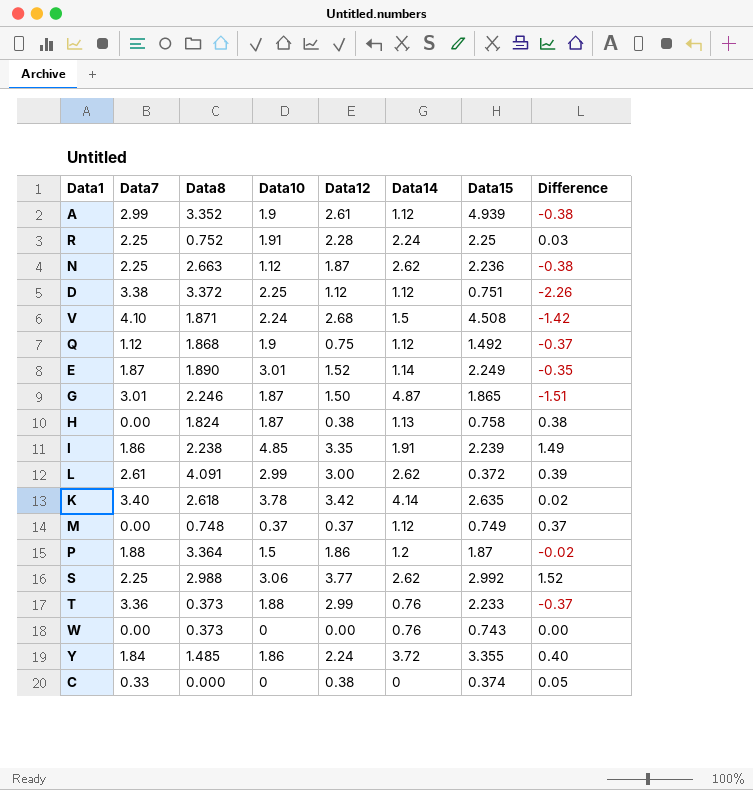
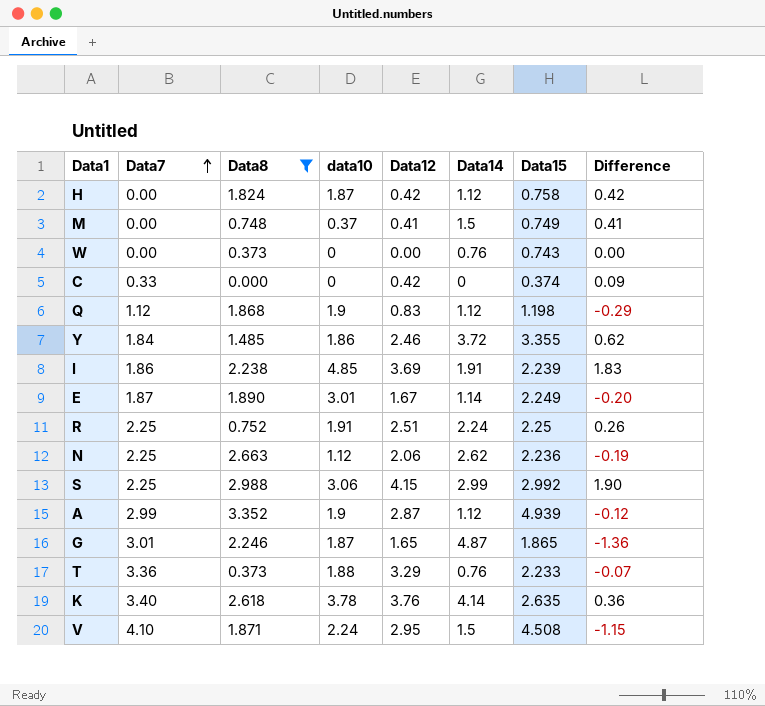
filter: none -> Data8 <= 3.352
row order: none -> Data7 ascending
column name: Data10 -> data10
H | Data12: 0.38 -> 0.42
H | Data14: 1.13 -> 1.12
H | Difference: 0.38 -> 0.42
M | Data12: 0.37 -> 0.41
M | Data14: 1.12 -> 1.5
M | Difference: 0.37 -> 0.41
C | Data12: 0.38 -> 0.42
C | Difference: 0.05 -> 0.09
Q | Data12: 0.75 -> 0.83
Q | Data15: 1.492 -> 1.198
Q | Difference: -0.37 -> -0.29
Y | Data12: 2.24 -> 2.46
Y | Difference: 0.40 -> 0.62
I | Data12: 3.35 -> 3.69
I | Difference: 1.49 -> 1.83
E | Data12: 1.52 -> 1.67
E | Difference: -0.35 -> -0.20
R | Data12: 2.28 -> 2.51
R | Difference: 0.03 -> 0.26
N | Data12: 1.87 -> 2.06
N | Difference: -0.38 -> -0.19
S | Data12: 3.77 -> 4.15
S | Data14: 2.62 -> 2.99
S | Difference: 1.52 -> 1.90
A | Data12: 2.61 -> 2.87
A | Difference: -0.38 -> -0.12
G | Data12: 1.50 -> 1.65
G | Difference: -1.51 -> -1.36
T | Data12: 2.99 -> 3.29
T | Difference: -0.37 -> -0.07
K | Data12: 3.42 -> 3.76
K | Difference: 0.02 -> 0.36
V | Data12: 2.68 -> 2.95
V | Difference: -1.42 -> -1.15

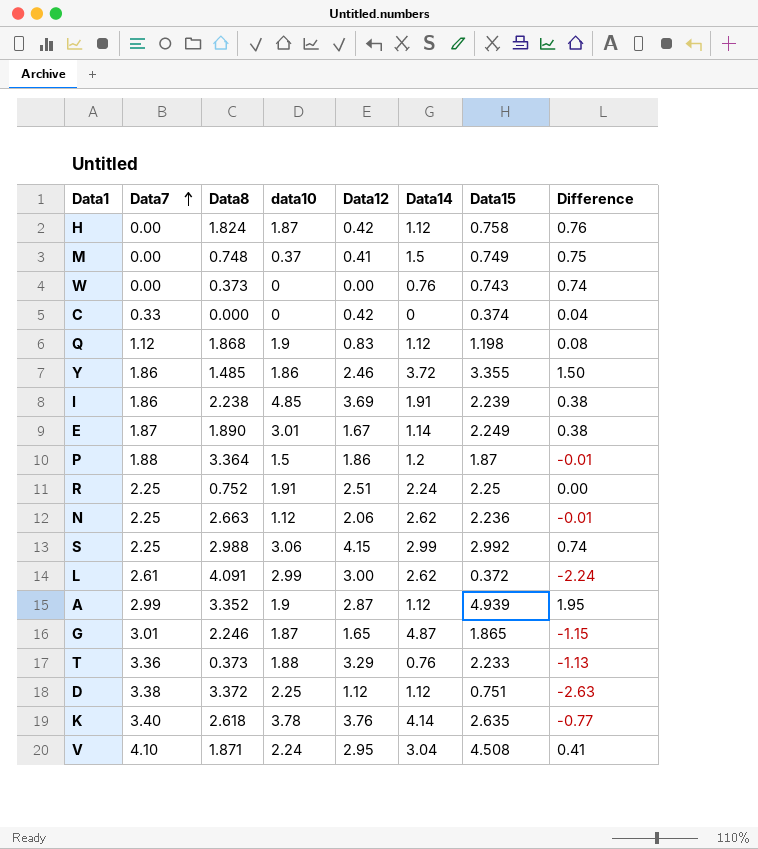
filter: Data8 <= 3.352 -> none
column Difference | formula: [Data12] - [Data7] -> [Data15] - [Data7]
Y | Data7: 1.84 -> 1.86
V | Data14: 1.5 -> 3.04

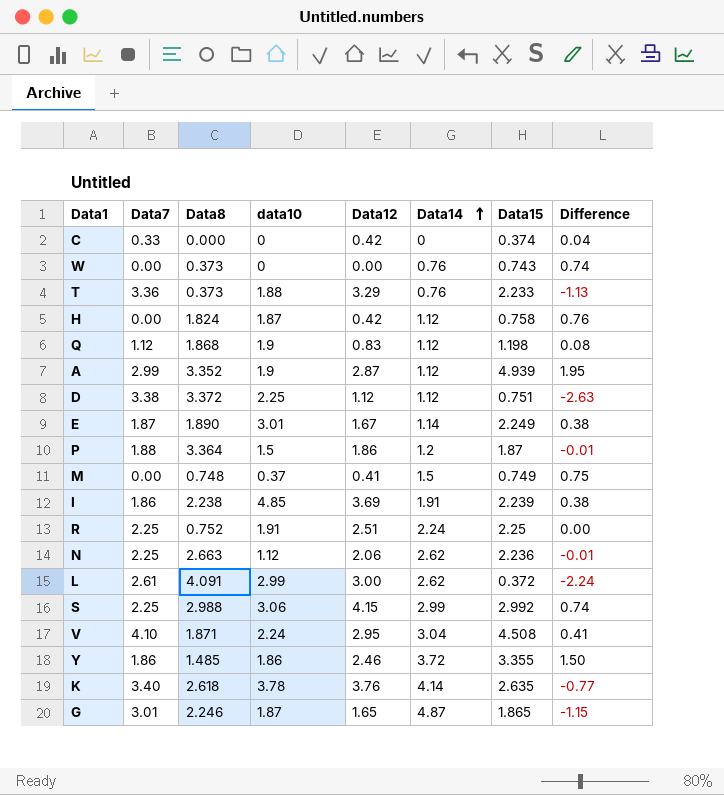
row order: Data7 ascending -> Data14 ascending

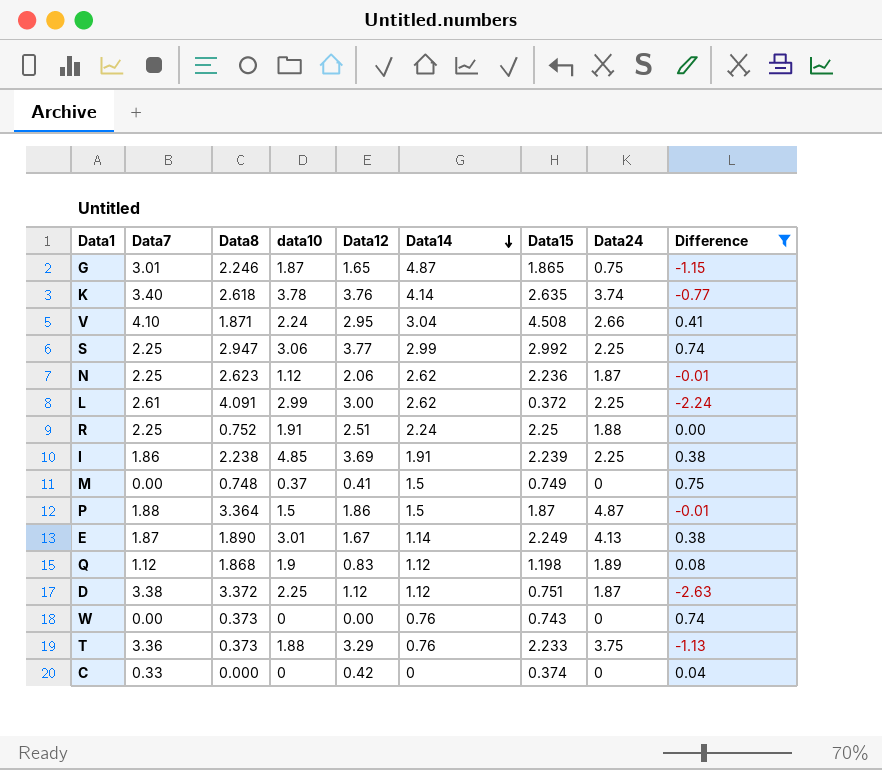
filter: none -> Difference <= 0.75
row order: Data14 ascending -> Data14 descending
column Data24 | position: none -> 8
S | Data8: 2.988 -> 2.947
S | Data12: 4.15 -> 3.77
N | Data8: 2.663 -> 2.623
P | Data14: 1.2 -> 1.5

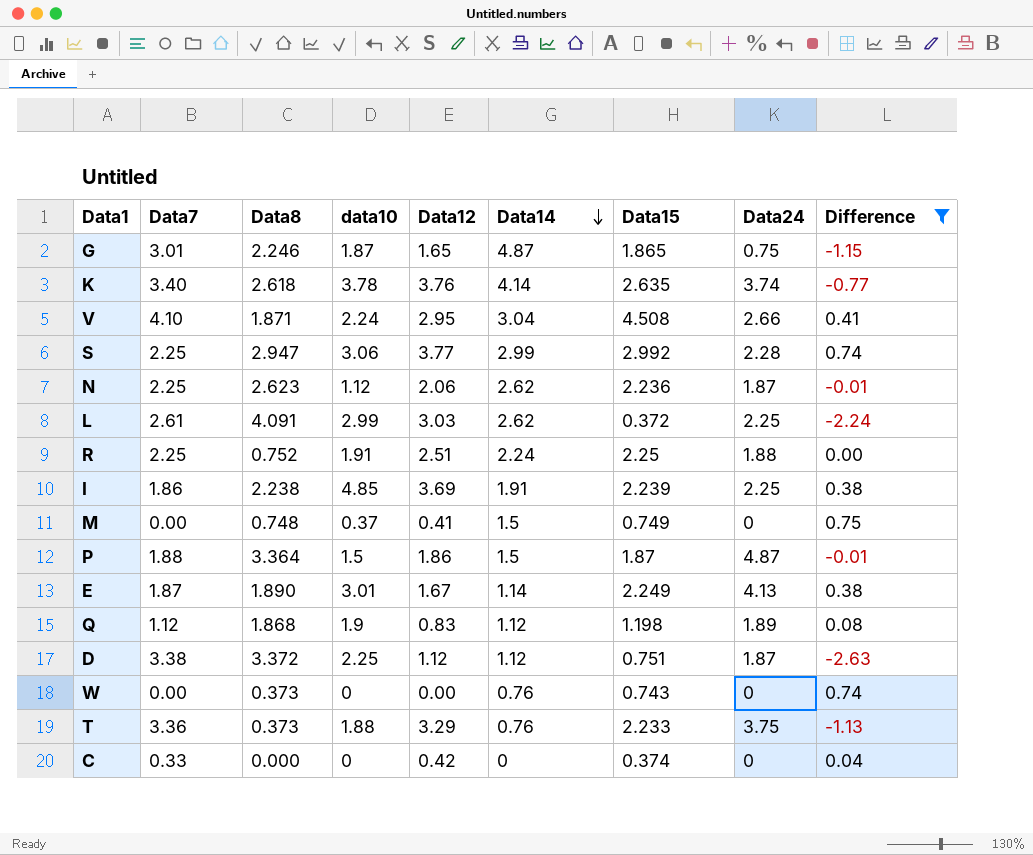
S | Data24: 2.25 -> 2.28
L | Data12: 3.00 -> 3.03

